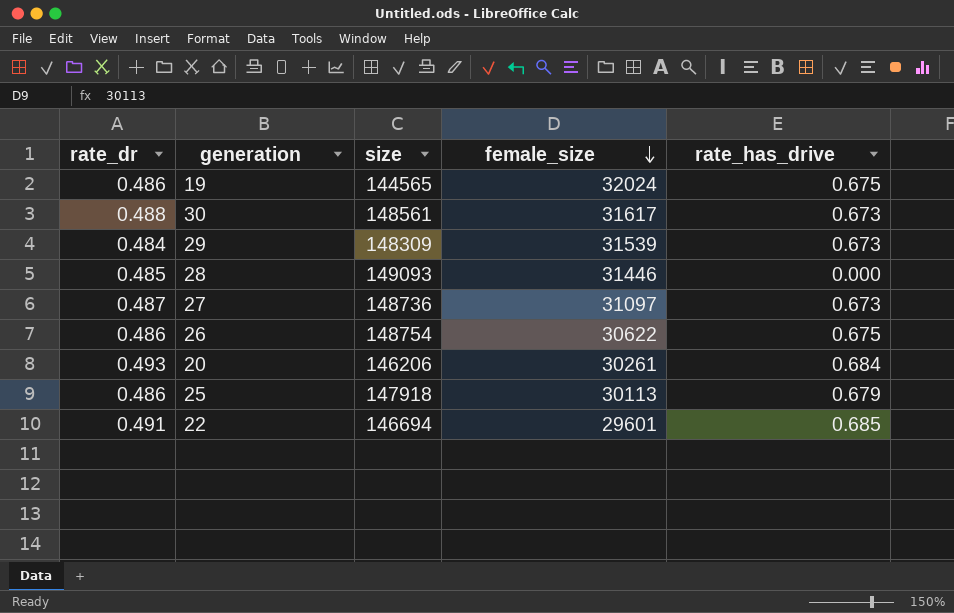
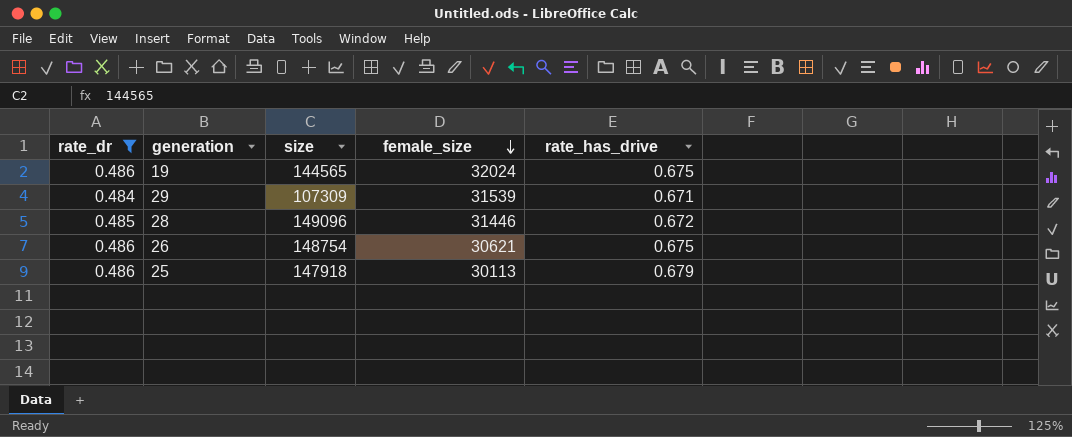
filter: none -> rate_dr <= 0.486
29 | size: 148309 -> 107309
29 | rate_has_drive: 0.673 -> 0.671
28 | size: 149093 -> 149096
28 | rate_has_drive: 0.000 -> 0.672
26 | female_size: 30622 -> 30621

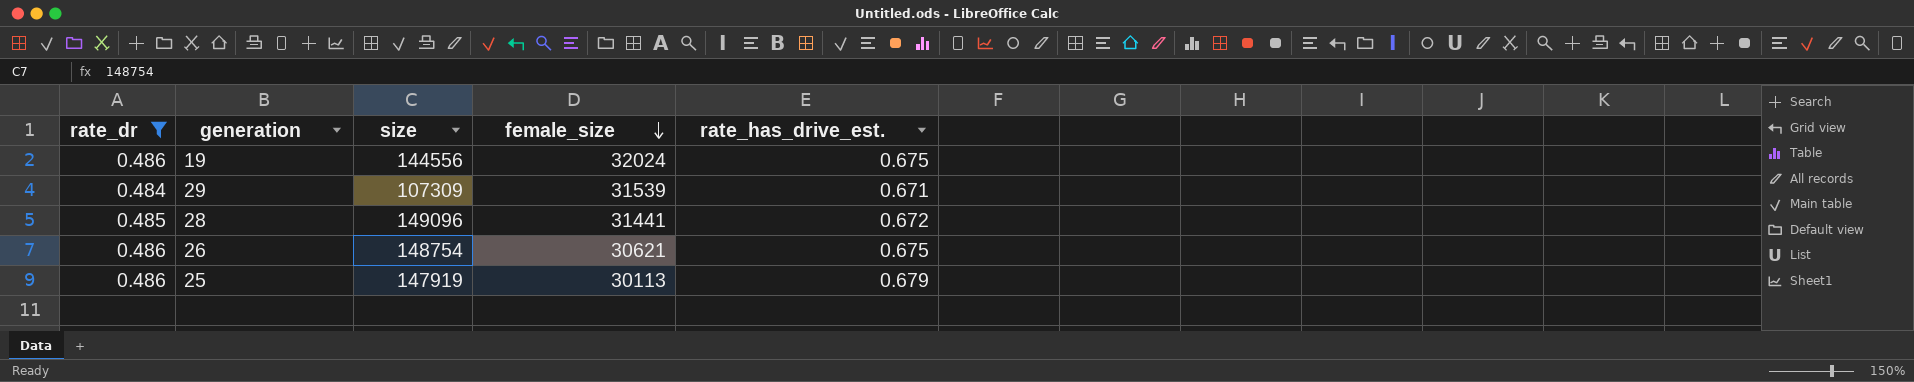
column name: rate_has_drive -> rate_has_drive_est.
19 | size: 144565 -> 144556
28 | female_size: 31446 -> 31441
25 | size: 147918 -> 147919

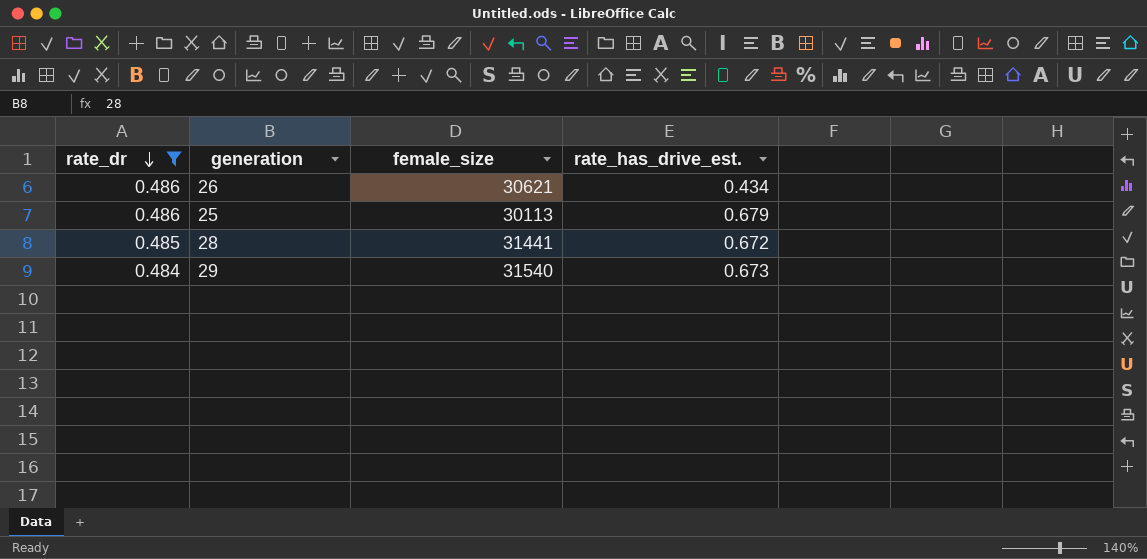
row order: female_size descending -> rate_dr descending
column size | position: 3 -> none
row 19: 0.486 | 144556 | 32024 | 0.675 -> none
26 | rate_has_drive_est.: 0.675 -> 0.434
29 | female_size: 31539 -> 31540
29 | rate_has_drive_est.: 0.671 -> 0.673

